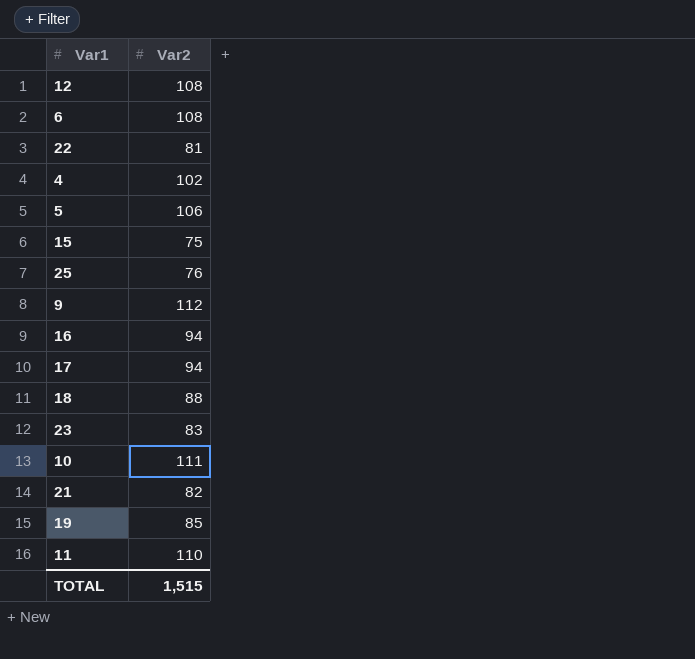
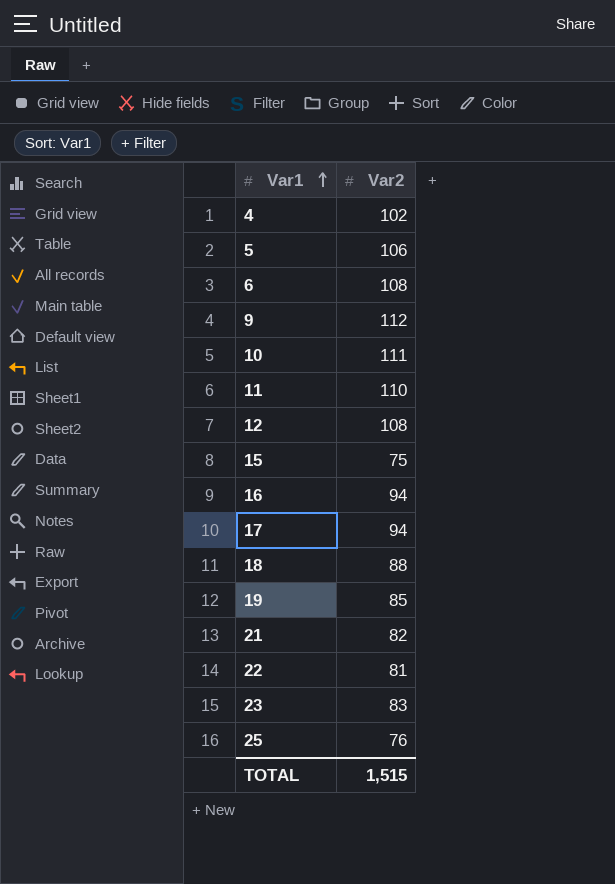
row order: none -> Var1 ascending

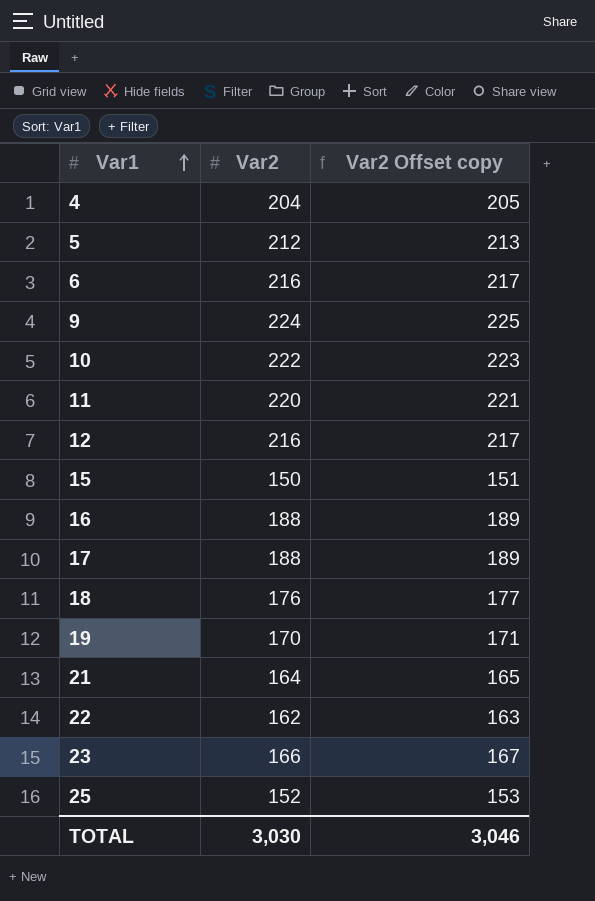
column Var2 Offset copy | formula: none -> [Var2] + 1
4 | Var2: 102 -> 204
5 | Var2: 106 -> 212
6 | Var2: 108 -> 216
9 | Var2: 112 -> 224
10 | Var2: 111 -> 222
11 | Var2: 110 -> 220
12 | Var2: 108 -> 216
15 | Var2: 75 -> 150
16 | Var2: 94 -> 188
17 | Var2: 94 -> 188
18 | Var2: 88 -> 176
19 | Var2: 85 -> 170
21 | Var2: 82 -> 164
22 | Var2: 81 -> 162
23 | Var2: 83 -> 166
25 | Var2: 76 -> 152
TOTAL | Var2: 1,515 -> 3,030

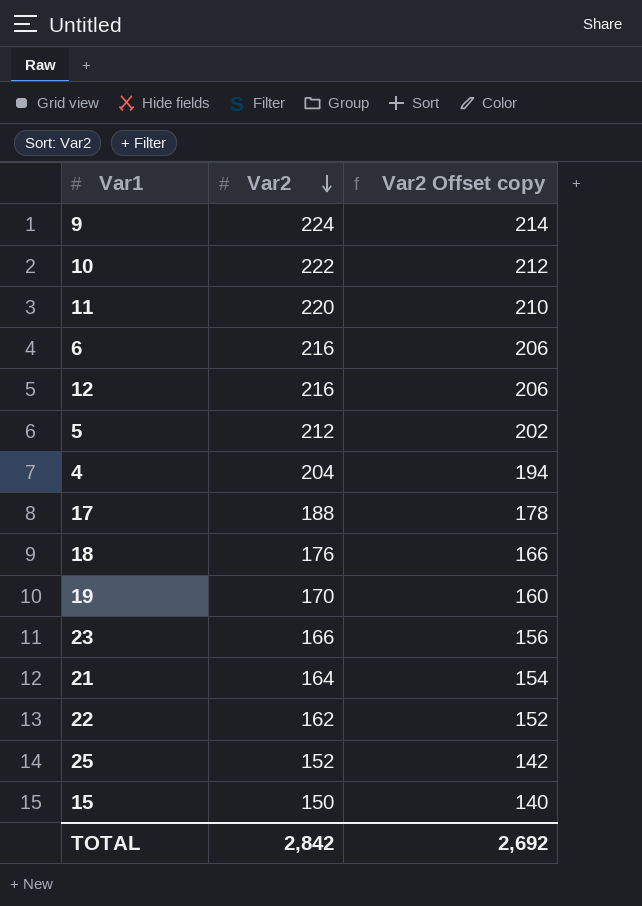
row order: Var1 ascending -> Var2 descending
column Var2 Offset copy | formula: [Var2] + 1 -> [Var2] - 10
row 16: 188 | 189 -> none
TOTAL | Var2: 3,030 -> 2,842
TOTAL | Var2 Offset copy: 3,046 -> 2,692

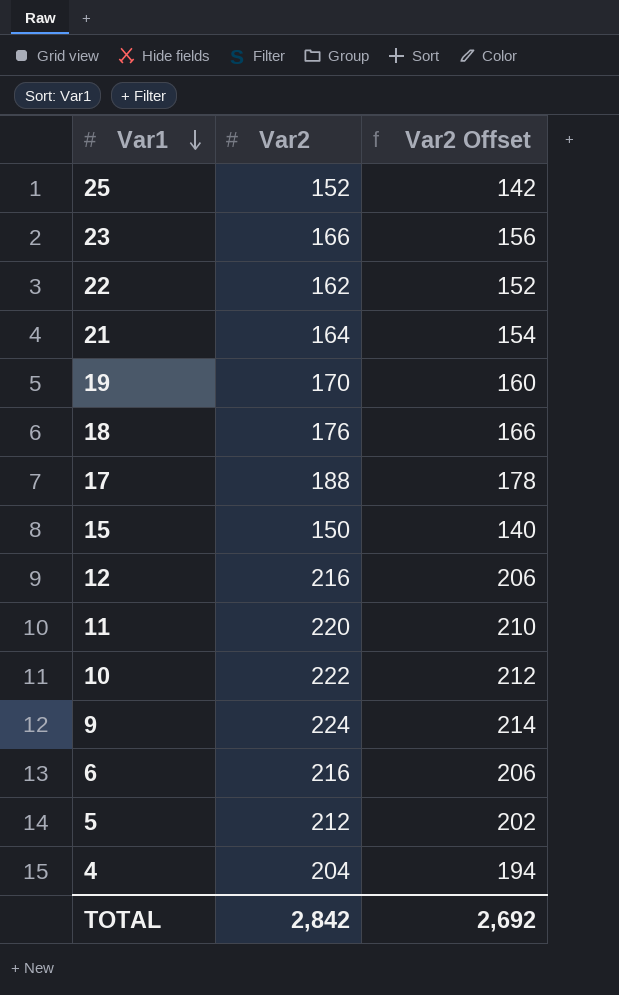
row order: Var2 descending -> Var1 descending
column name: Var2 Offset copy -> Var2 Offset

